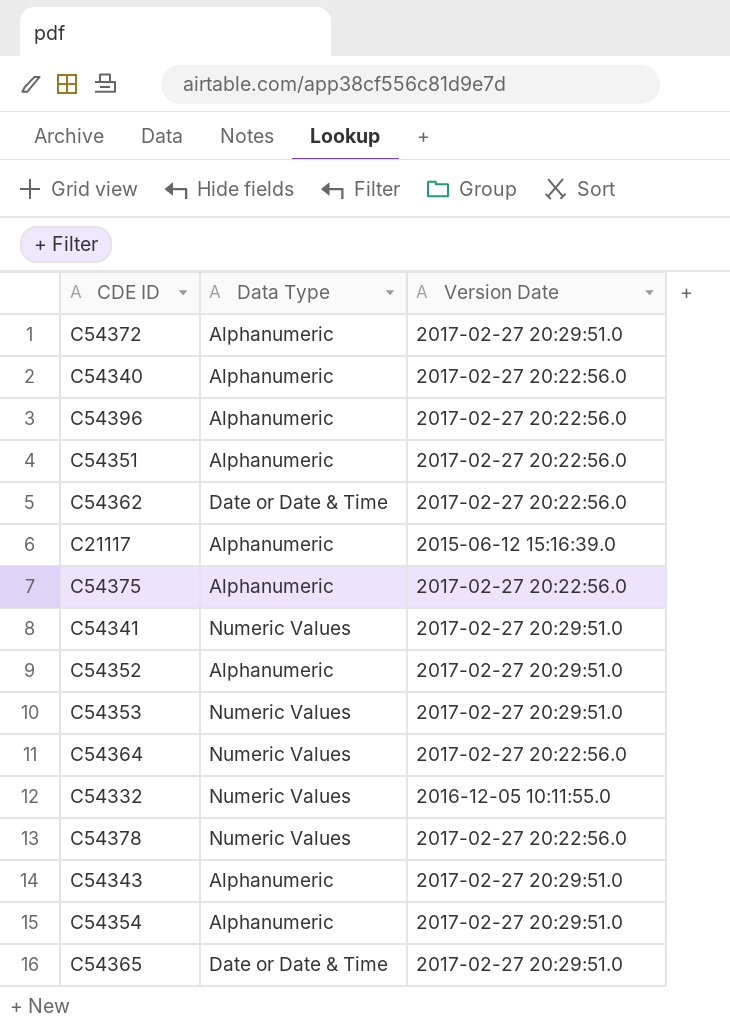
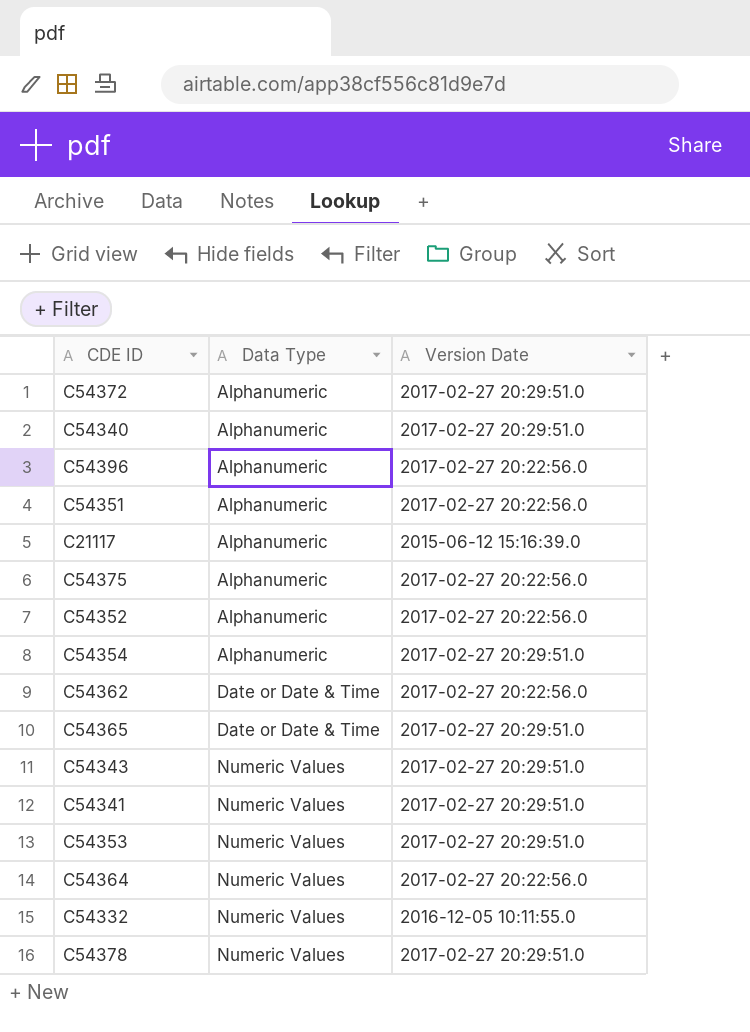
row order: none -> Data Type ascending
C54340 | Version Date: 2017-02-27 20:22:56.0 -> 2017-02-27 20:29:51.0
C54352 | Version Date: 2017-02-27 20:29:51.0 -> 2017-02-27 20:22:56.0
C54343 | Data Type: Alphanumeric -> Numeric Values
C54378 | Version Date: 2017-02-27 20:22:56.0 -> 2017-02-27 20:29:51.0

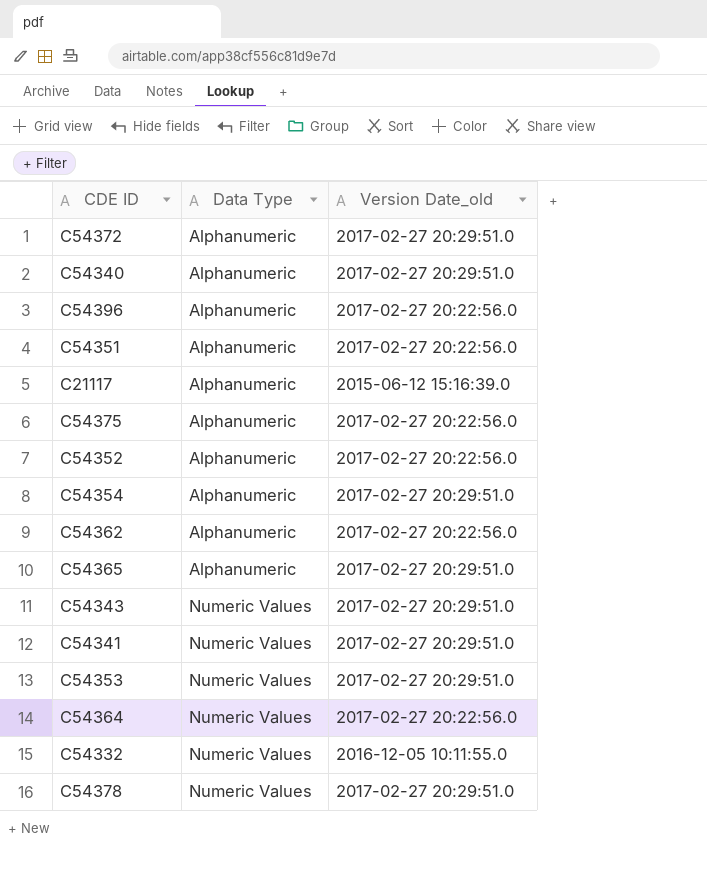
column name: Version Date -> Version Date_old
C54362 | Data Type: Date or Date & Time -> Alphanumeric
C54365 | Data Type: Date or Date & Time -> Alphanumeric

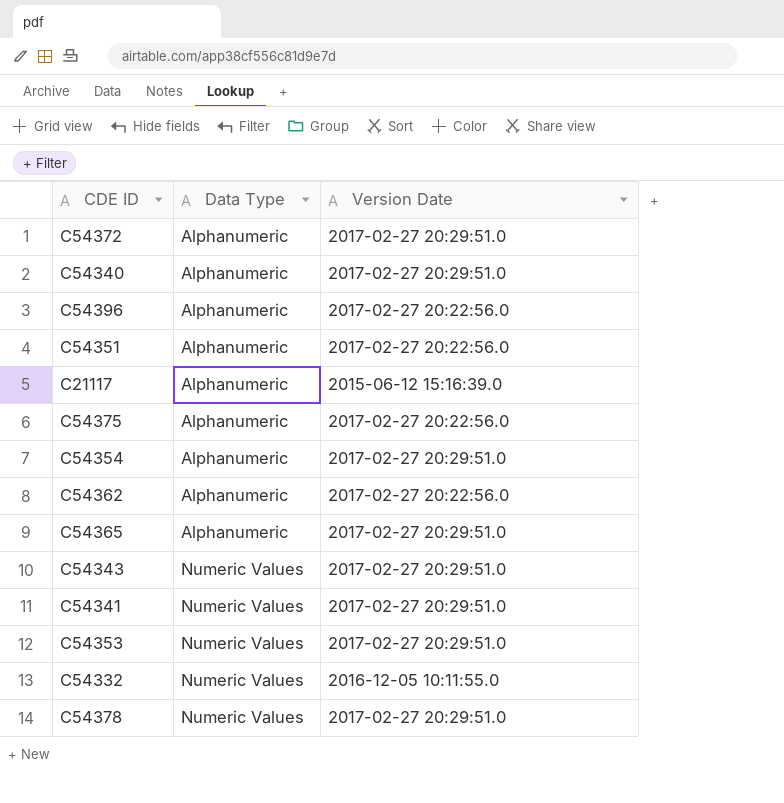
column name: Version Date_old -> Version Date
row C54352: Alphanumeric | 2017-02-27 20:22:56.0 -> none
row C54364: Numeric Values | 2017-02-27 20:22:56.0 -> none

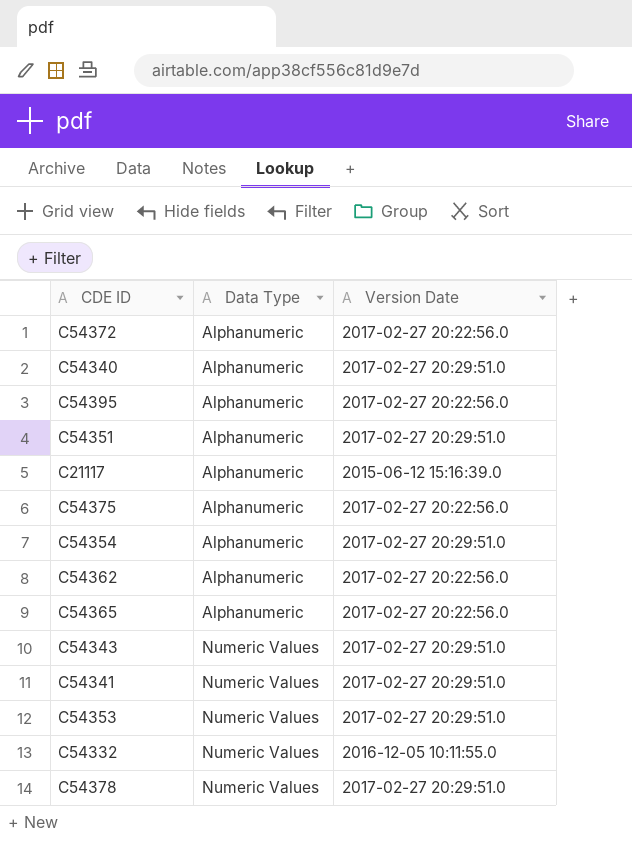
row C54396: Alphanumeric | 2017-02-27 20:22:56.0 -> none
C54372 | Version Date: 2017-02-27 20:29:51.0 -> 2017-02-27 20:22:56.0
row C54395: none -> Alphanumeric | 2017-02-27 20:22:56.0
C54351 | Version Date: 2017-02-27 20:22:56.0 -> 2017-02-27 20:29:51.0
C54365 | Version Date: 2017-02-27 20:29:51.0 -> 2017-02-27 20:22:56.0

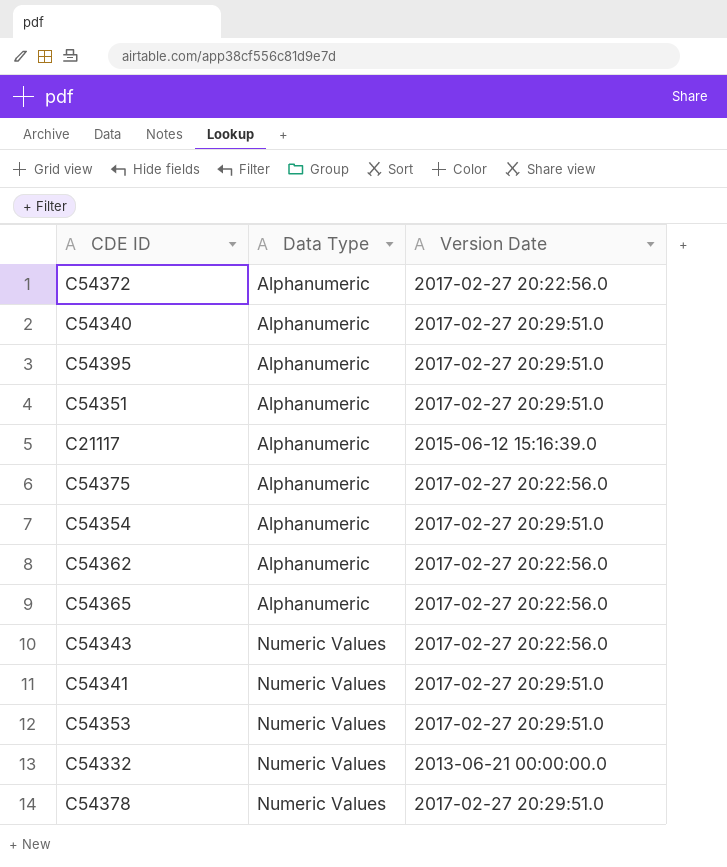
C54395 | Version Date: 2017-02-27 20:22:56.0 -> 2017-02-27 20:29:51.0
C54343 | Version Date: 2017-02-27 20:29:51.0 -> 2017-02-27 20:22:56.0
C54332 | Version Date: 2016-12-05 10:11:55.0 -> 2013-06-21 00:00:00.0

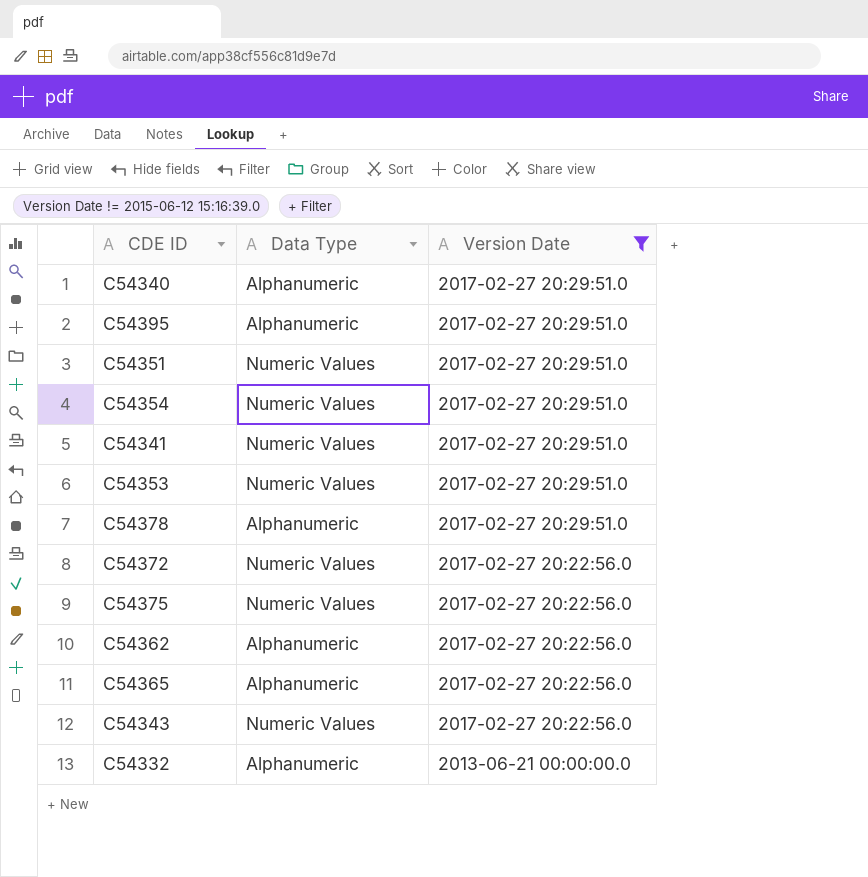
filter: none -> Version Date != 2015-06-12 15:16:39.0
row order: Data Type ascending -> Version Date descending
C54351 | Data Type: Alphanumeric -> Numeric Values
C54354 | Data Type: Alphanumeric -> Numeric Values
C54378 | Data Type: Numeric Values -> Alphanumeric
C54372 | Data Type: Alphanumeric -> Numeric Values
C54375 | Data Type: Alphanumeric -> Numeric Values
C54332 | Data Type: Numeric Values -> Alphanumeric

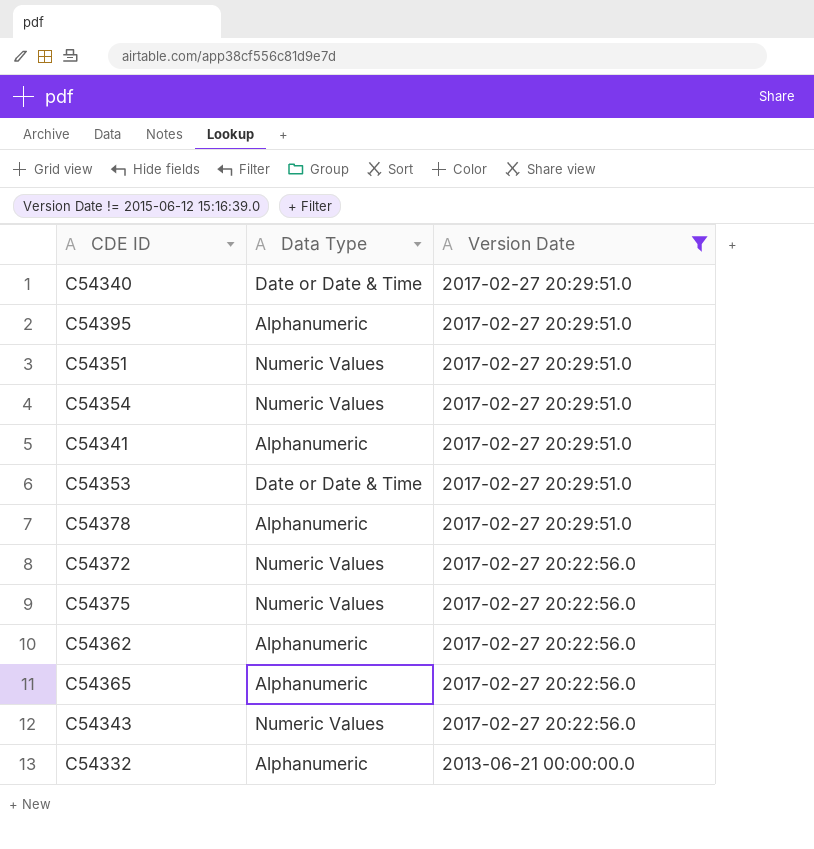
C54340 | Data Type: Alphanumeric -> Date or Date & Time
C54341 | Data Type: Numeric Values -> Alphanumeric
C54353 | Data Type: Numeric Values -> Date or Date & Time

